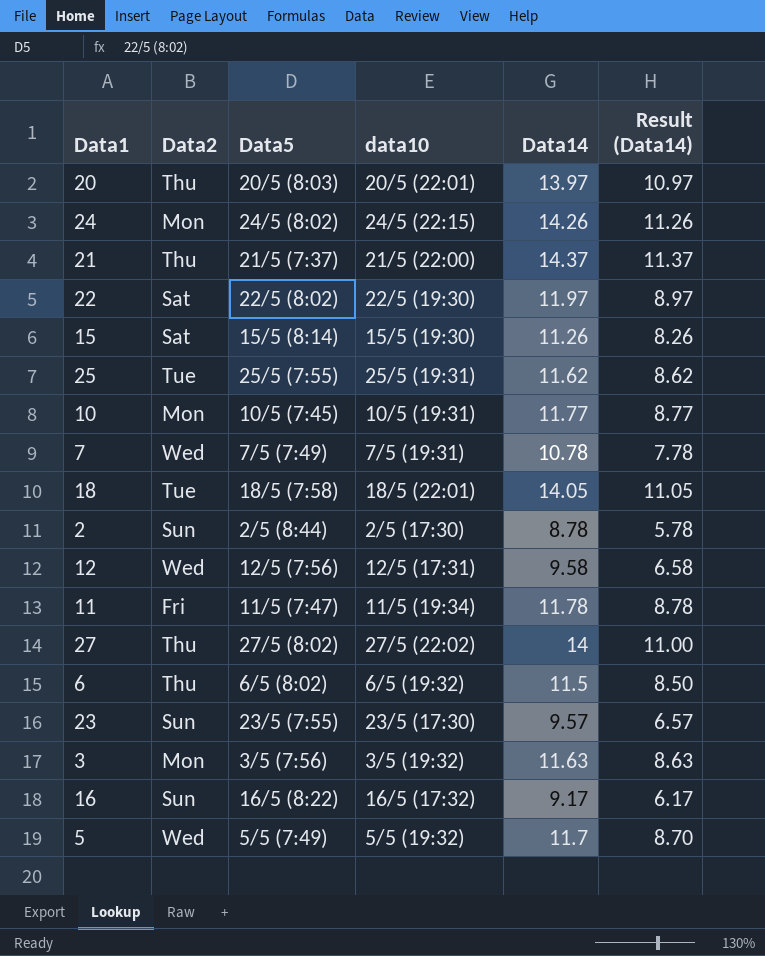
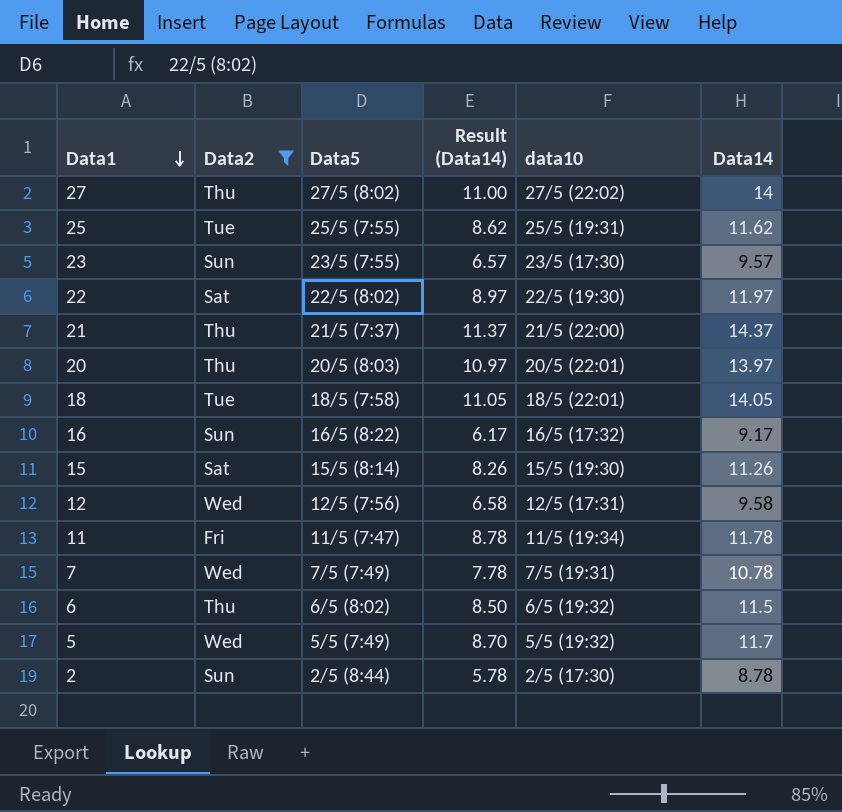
filter: none -> Data2 != Mon
row order: none -> Data1 descending
column Result (Data14) | position: 6 -> 4

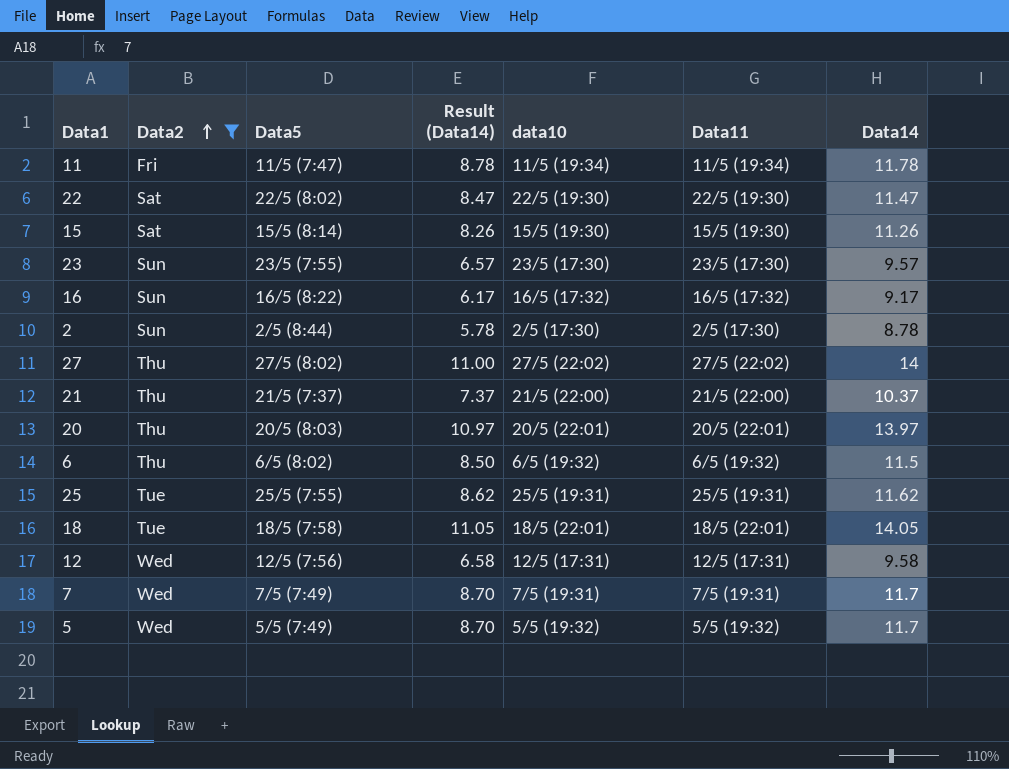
row order: Data1 descending -> Data2 ascending
column Data11 | position: none -> 6
22 | Result (Data14): 8.97 -> 8.47
22 | Data14: 11.97 -> 11.47
21 | Result (Data14): 11.37 -> 7.37
21 | Data14: 14.37 -> 10.37
7 | Result (Data14): 7.78 -> 8.70
7 | Data14: 10.78 -> 11.7

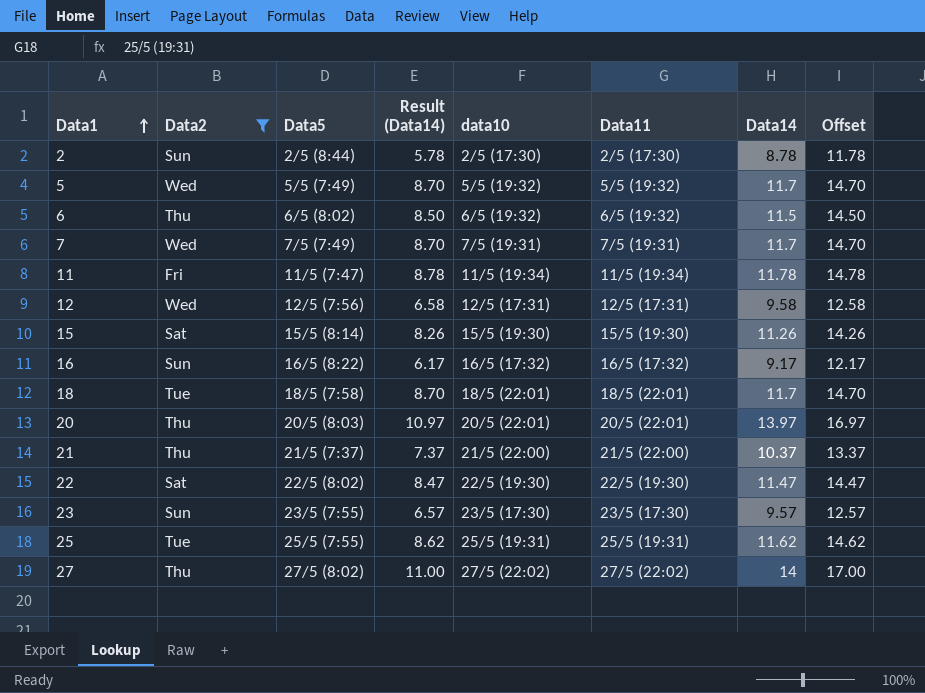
row order: Data2 ascending -> Data1 ascending
column Offset | formula: none -> [Data14] + 3
18 | Result (Data14): 11.05 -> 8.70
18 | Data14: 14.05 -> 11.7

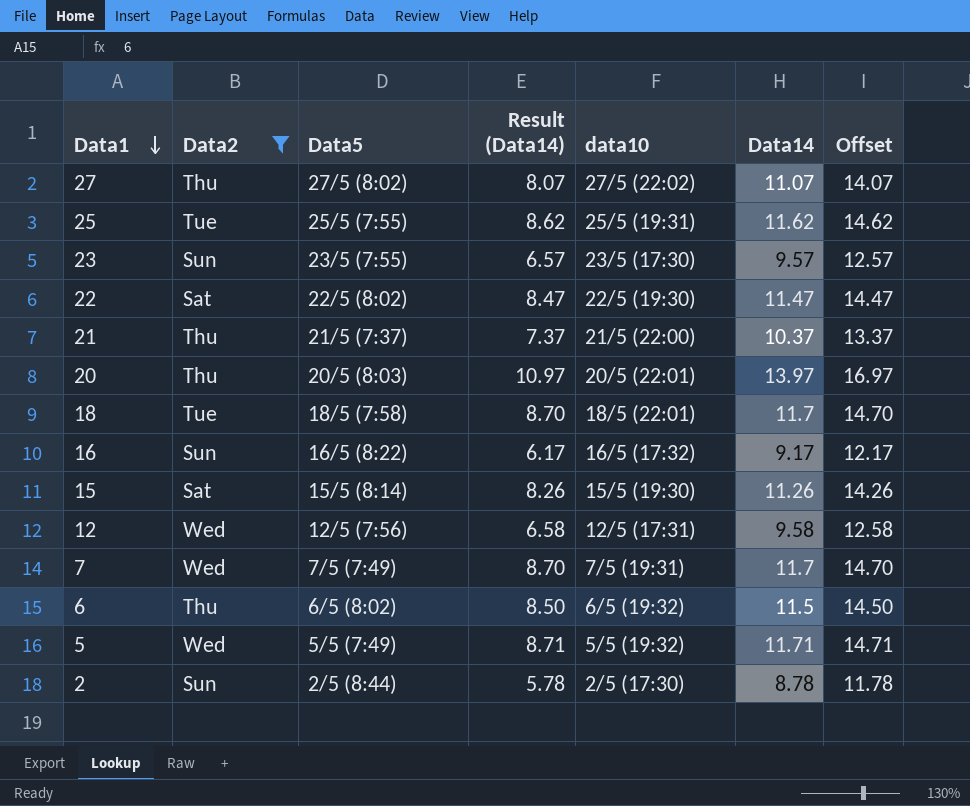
row order: Data1 ascending -> Data1 descending
column Data11 | position: 6 -> none
row 11: Fri | 11/5 (7:47) | 8.78 | 11/5 (19:34) | 11/5 (19:34) | 11.78 | 14.78 -> none
27 | Result (Data14): 11.00 -> 8.07
27 | Data14: 14 -> 11.07
27 | Offset: 17.00 -> 14.07
5 | Result (Data14): 8.70 -> 8.71
5 | Data14: 11.7 -> 11.71
5 | Offset: 14.70 -> 14.71

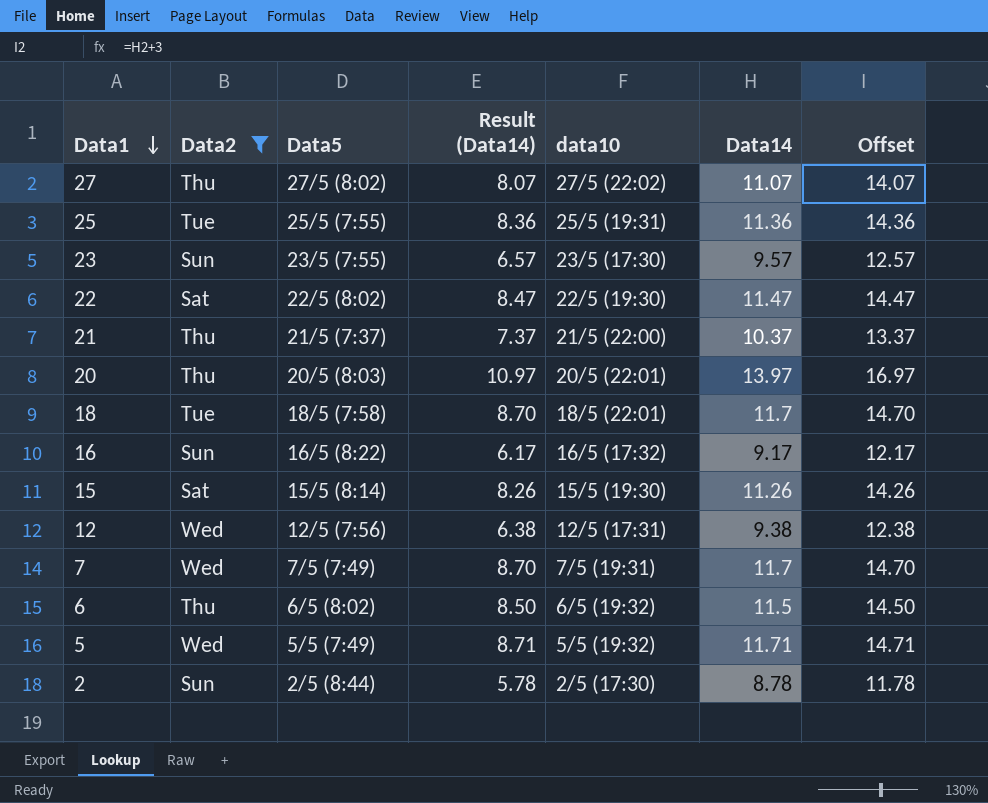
25 | Result (Data14): 8.62 -> 8.36
25 | Data14: 11.62 -> 11.36
25 | Offset: 14.62 -> 14.36
12 | Result (Data14): 6.58 -> 6.38
12 | Data14: 9.58 -> 9.38
12 | Offset: 12.58 -> 12.38

